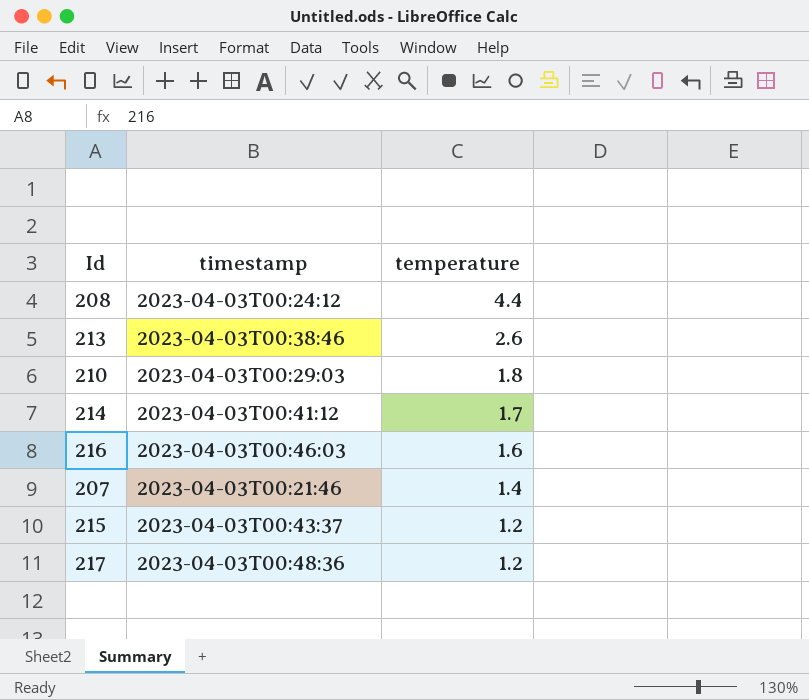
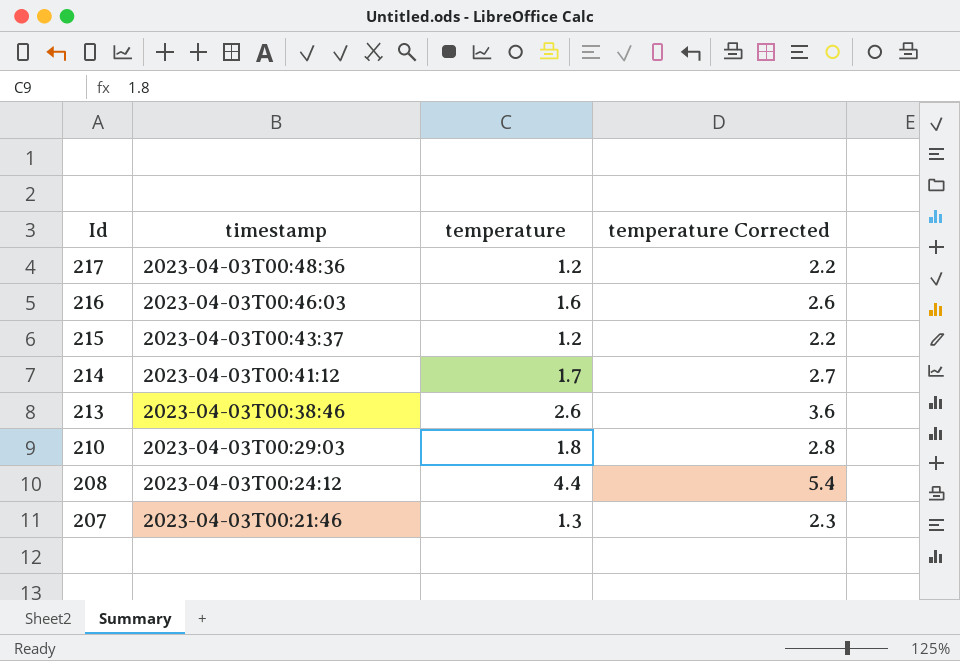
row order: temperature descending -> Id descending
column temperature Corrected | formula: none -> [temperature] + 1
207 | temperature: 1.4 -> 1.3

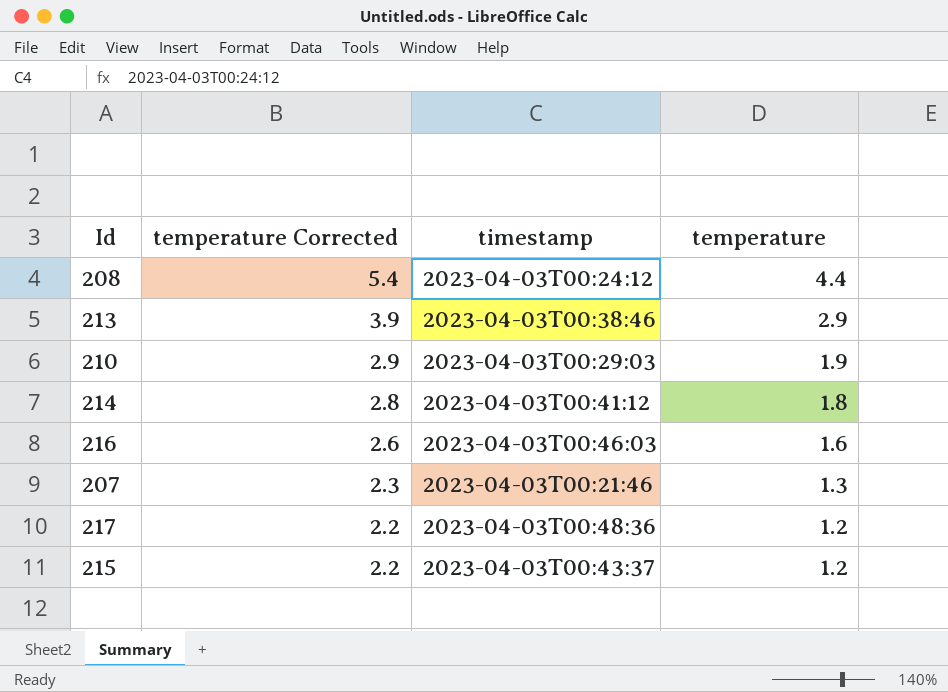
row order: Id descending -> temperature Corrected descending
column temperature Corrected | position: 4 -> 2
213 | temperature Corrected: 3.6 -> 3.9
213 | temperature: 2.6 -> 2.9
210 | temperature Corrected: 2.8 -> 2.9
210 | temperature: 1.8 -> 1.9
214 | temperature Corrected: 2.7 -> 2.8
214 | temperature: 1.7 -> 1.8

